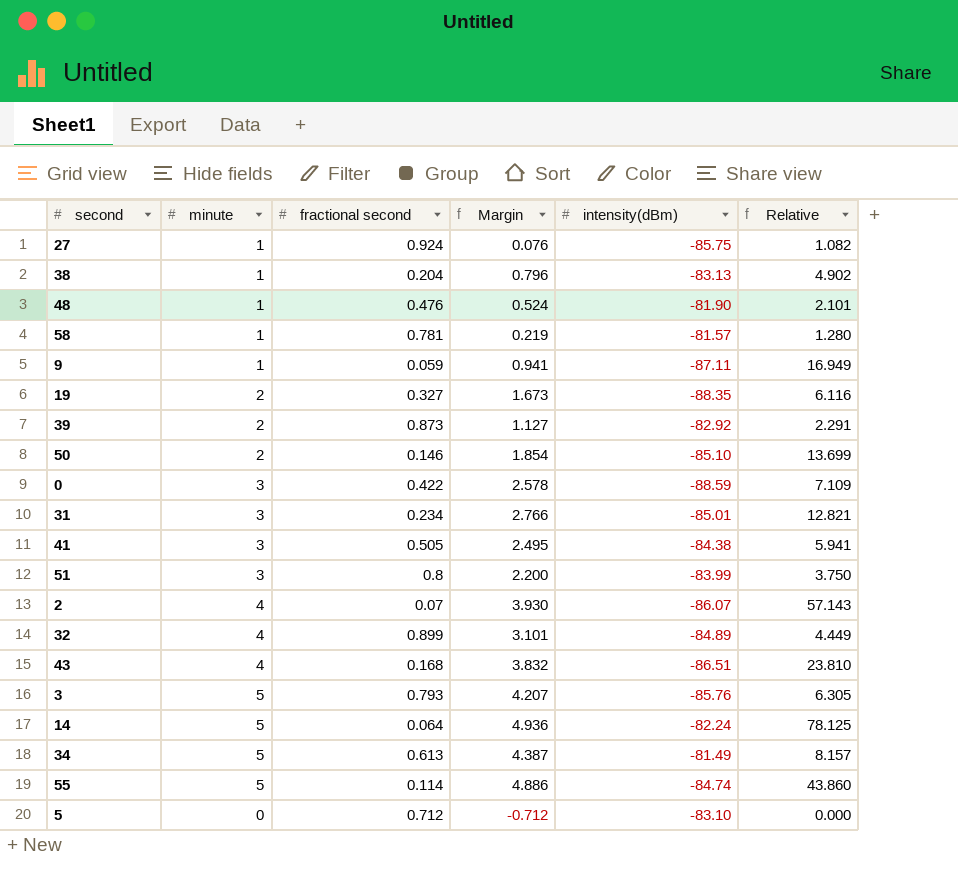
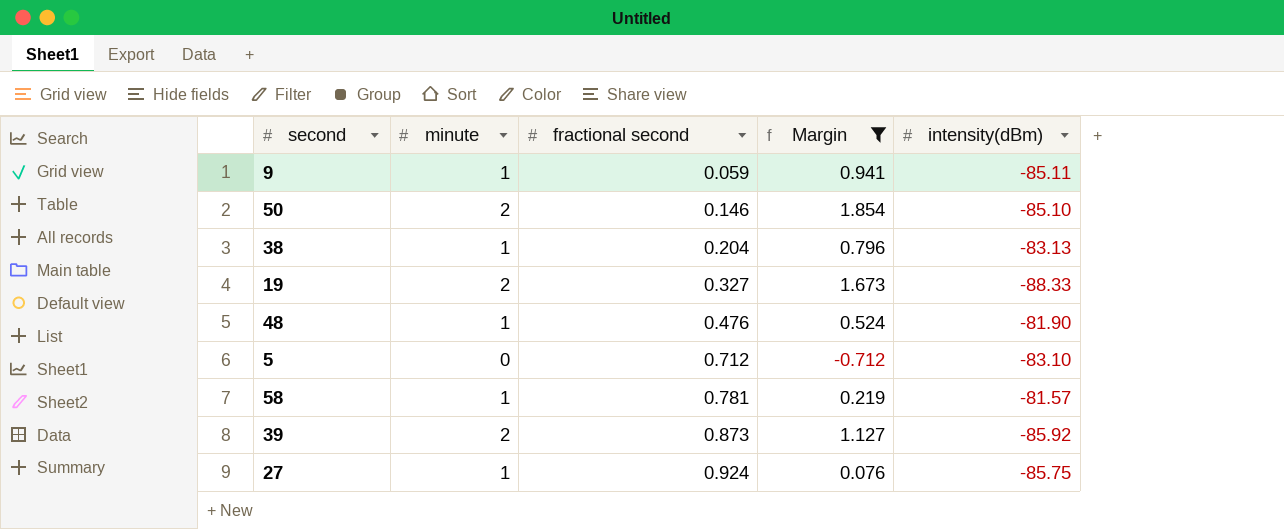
filter: none -> Margin <= 1.854
row order: none -> fractional second ascending
column Relative | formula: [minute] / [fractional second] -> none
9 | intensity(dBm): -87.11 -> -85.11
19 | intensity(dBm): -88.35 -> -88.33
39 | intensity(dBm): -82.92 -> -85.92

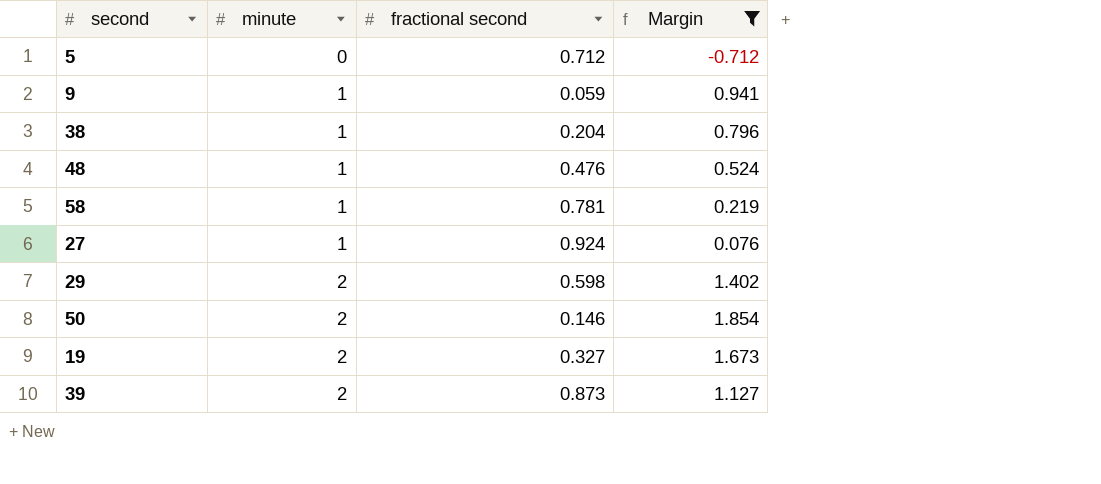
row order: fractional second ascending -> minute ascending
column intensity(dBm) | position: 5 -> none
row 29: none -> 2 | 0.598 | 1.402

